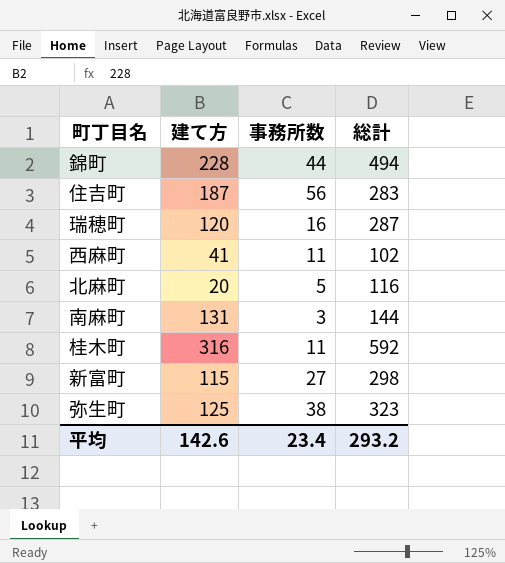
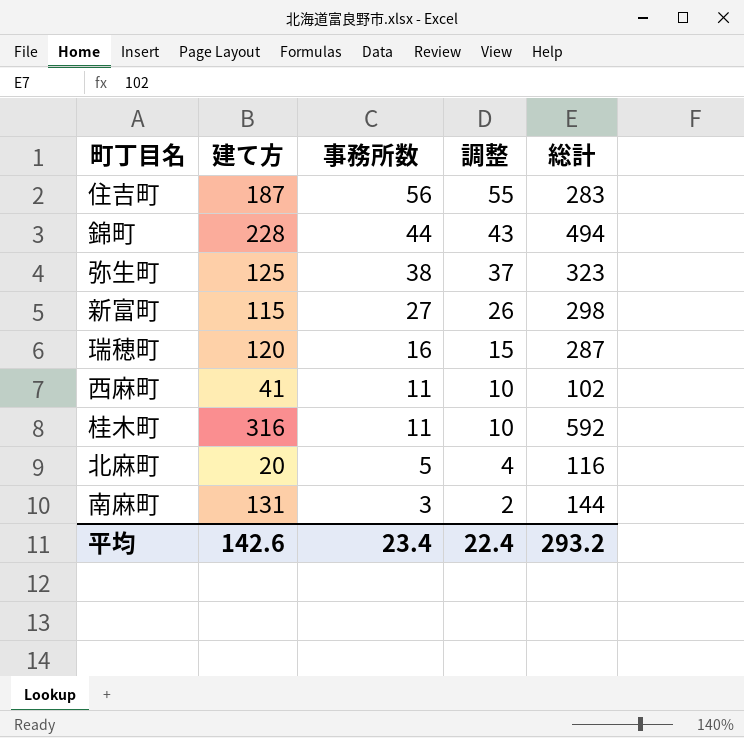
row order: none -> 事務所数 descending
column 調整 | formula: none -> [事務所数] - 1

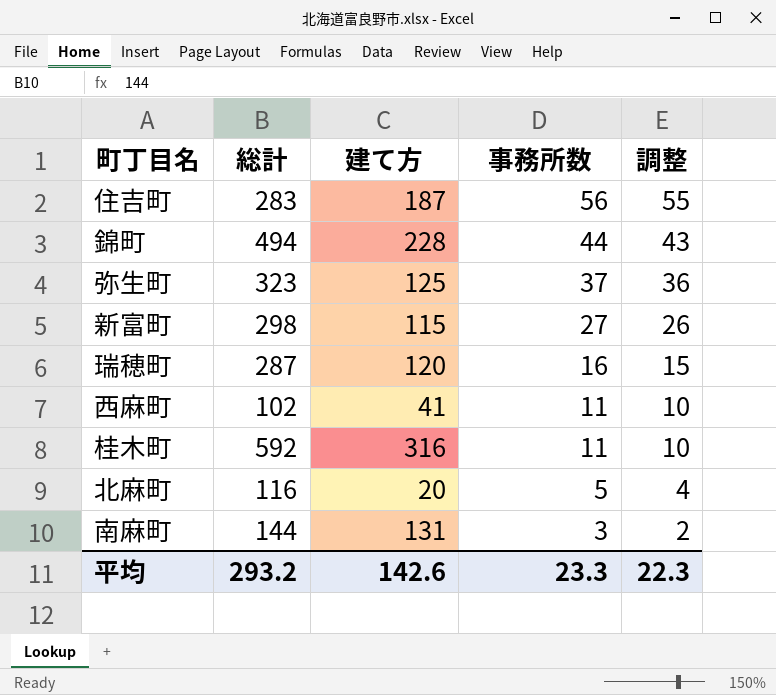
column 総計 | position: 5 -> 2
弥生町 | 事務所数: 38 -> 37
弥生町 | 調整: 37 -> 36
平均 | 事務所数: 23.4 -> 23.3
平均 | 調整: 22.4 -> 22.3

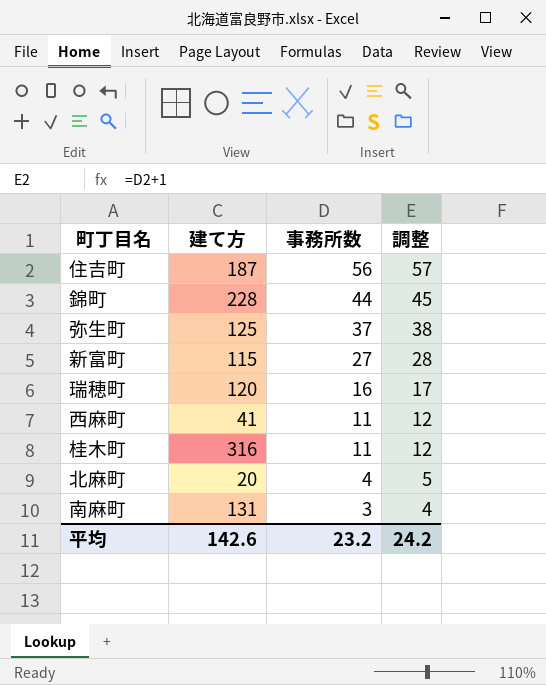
column 総計 | position: 2 -> none
column 調整 | formula: [事務所数] - 1 -> [事務所数] + 1
北麻町 | 事務所数: 5 -> 4
平均 | 事務所数: 23.3 -> 23.2
平均 | 調整: 22.3 -> 24.2

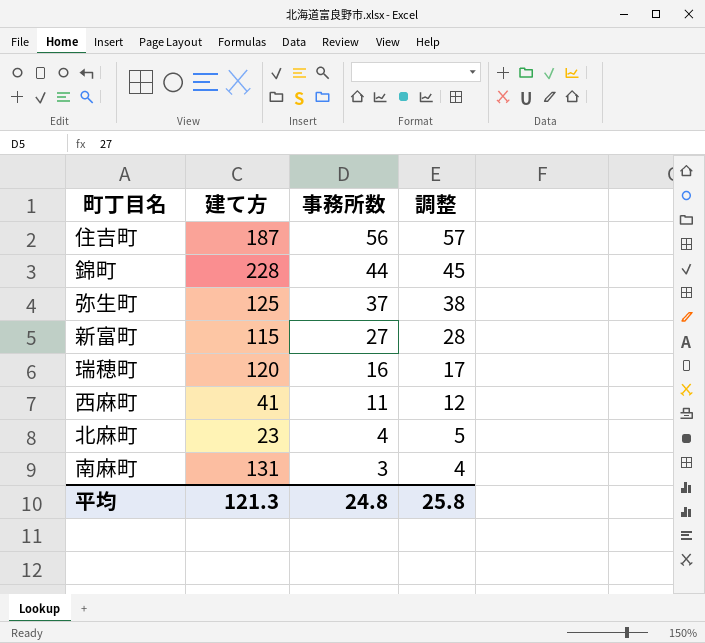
row 桂木町: 316 | 11 | 12 -> none
北麻町 | 建て方: 20 -> 23
平均 | 建て方: 142.6 -> 121.3
平均 | 事務所数: 23.2 -> 24.8
平均 | 調整: 24.2 -> 25.8

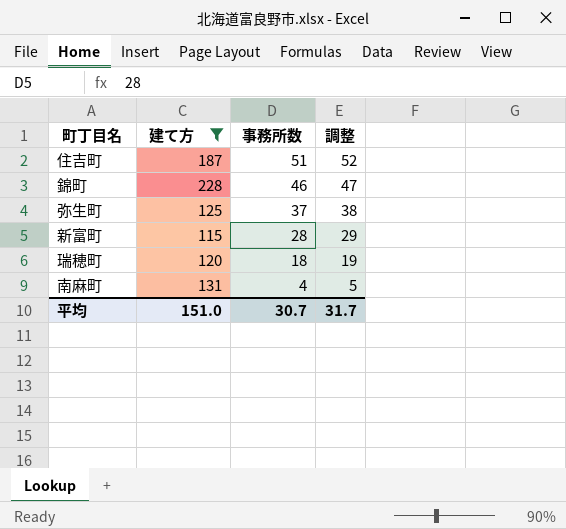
filter: none -> 建て方 >= 115
住吉町 | 事務所数: 56 -> 51
住吉町 | 調整: 57 -> 52
錦町 | 事務所数: 44 -> 46
錦町 | 調整: 45 -> 47
新富町 | 事務所数: 27 -> 28
新富町 | 調整: 28 -> 29
瑞穂町 | 事務所数: 16 -> 18
瑞穂町 | 調整: 17 -> 19
南麻町 | 事務所数: 3 -> 4
南麻町 | 調整: 4 -> 5
平均 | 建て方: 121.3 -> 151.0
平均 | 事務所数: 24.8 -> 30.7
平均 | 調整: 25.8 -> 31.7

